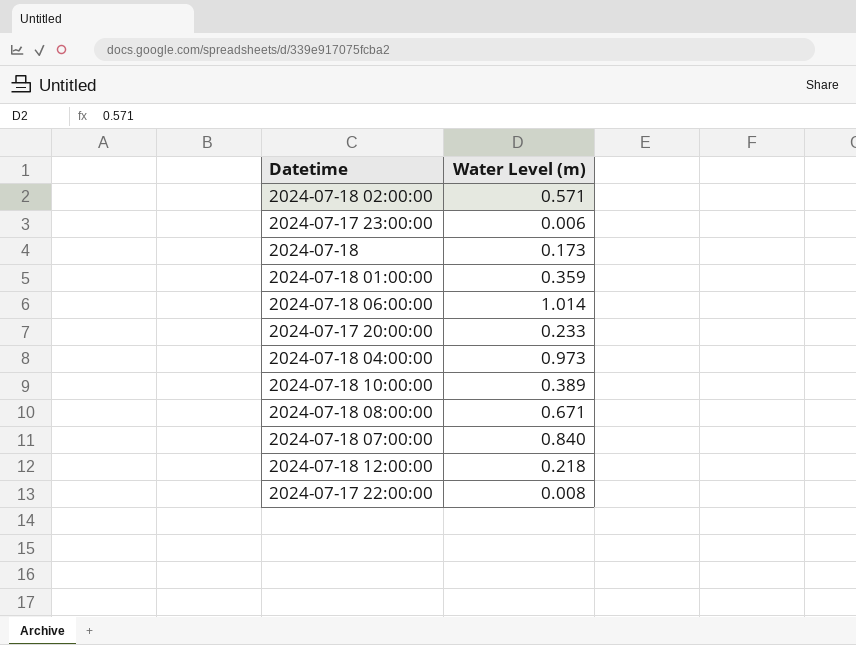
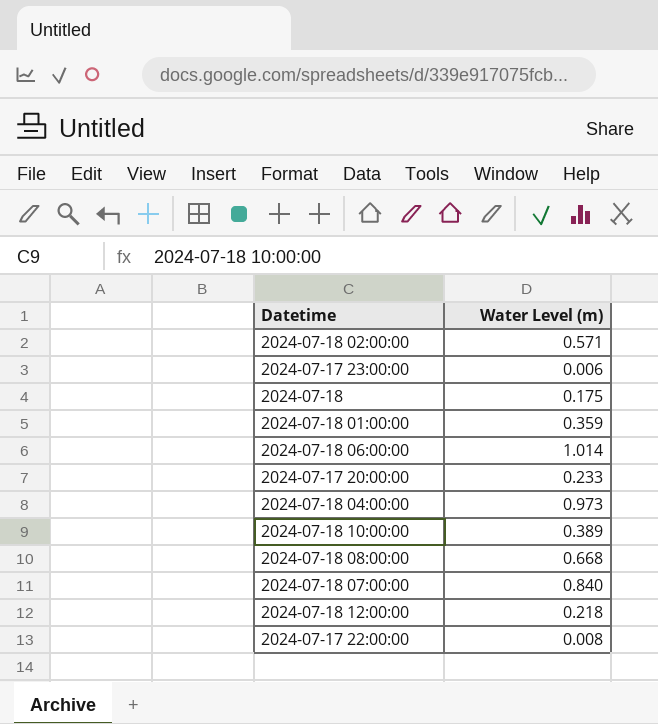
2024-07-18 | Water Level (m): 0.173 -> 0.175
2024-07-18 08:00:00 | Water Level (m): 0.671 -> 0.668

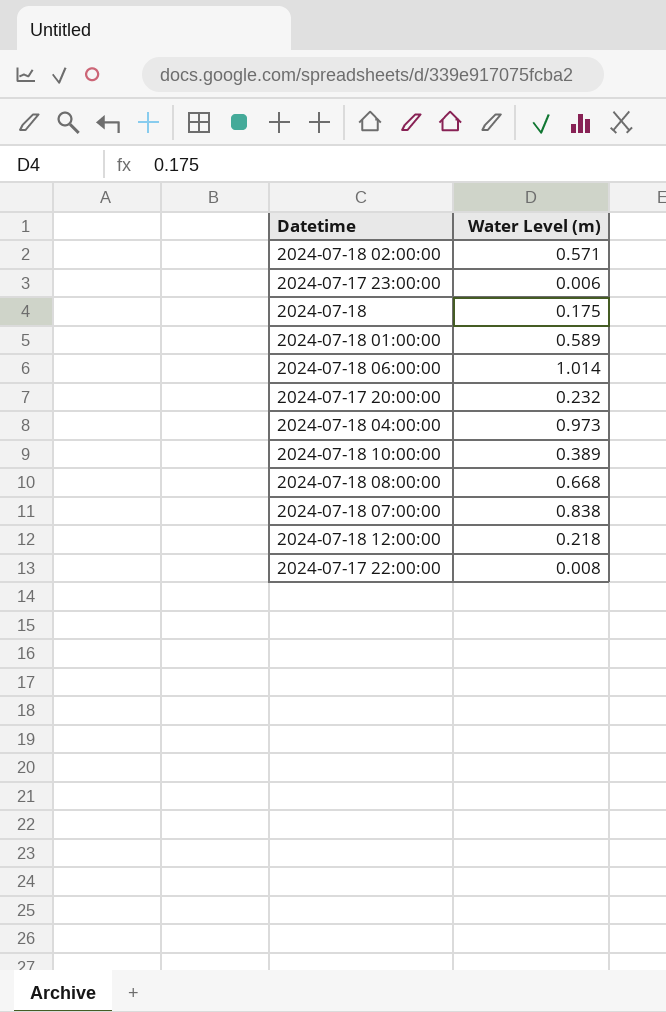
2024-07-18 01:00:00 | Water Level (m): 0.359 -> 0.589
2024-07-17 20:00:00 | Water Level (m): 0.233 -> 0.232
2024-07-18 07:00:00 | Water Level (m): 0.840 -> 0.838

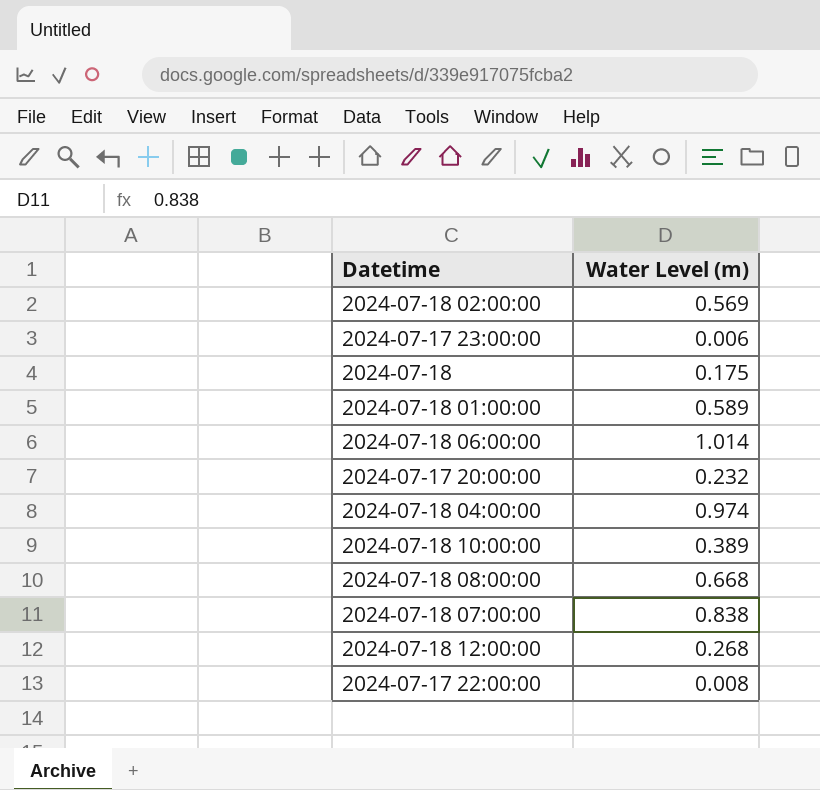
2024-07-18 02:00:00 | Water Level (m): 0.571 -> 0.569
2024-07-18 04:00:00 | Water Level (m): 0.973 -> 0.974
2024-07-18 12:00:00 | Water Level (m): 0.218 -> 0.268

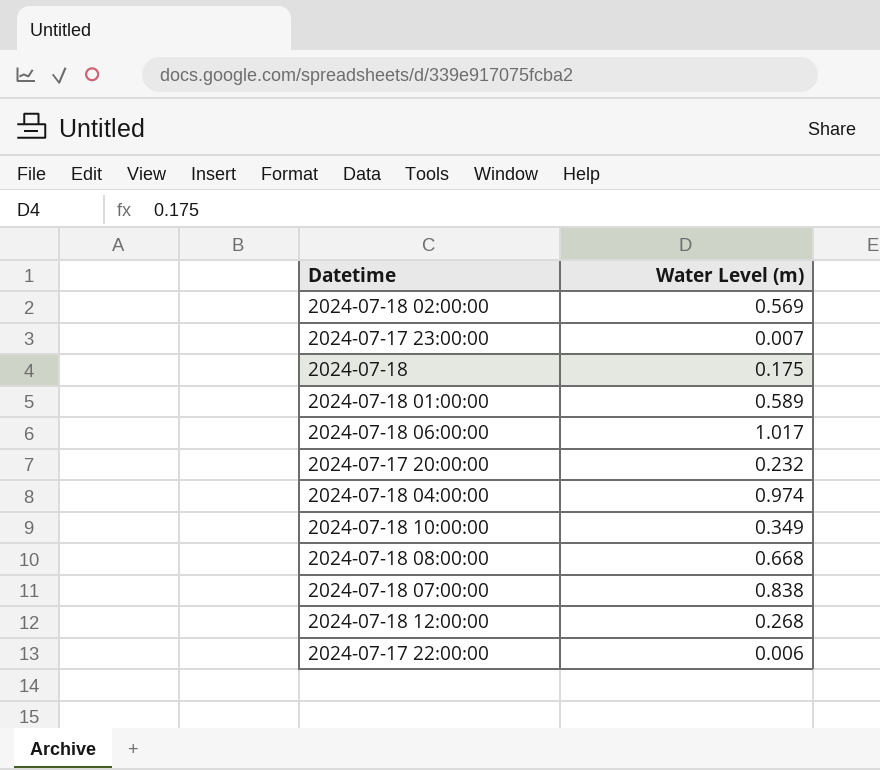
2024-07-17 23:00:00 | Water Level (m): 0.006 -> 0.007
2024-07-18 06:00:00 | Water Level (m): 1.014 -> 1.017
2024-07-18 10:00:00 | Water Level (m): 0.389 -> 0.349
2024-07-17 22:00:00 | Water Level (m): 0.008 -> 0.006

